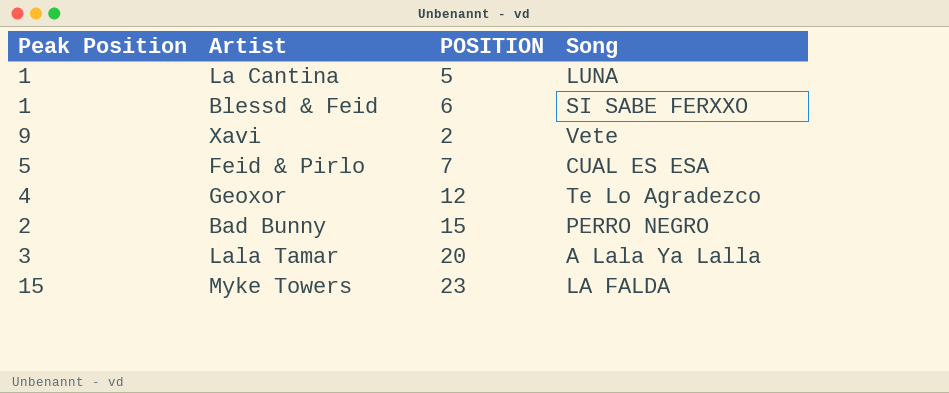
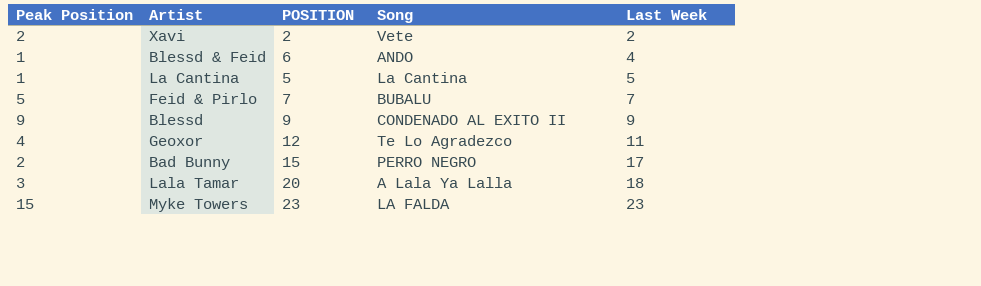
row order: none -> Last Week ascending
column Last Week | position: none -> 5
Xavi | Peak Position: 9 -> 2
Blessd & Feid | Song: SI SABE FERXXO -> ANDO
La Cantina | Song: LUNA -> La Cantina
Feid & Pirlo | Song: CUAL ES ESA -> BUBALU
row Blessd: none -> 9 | 9 | CONDENADO AL EXITO II | 9

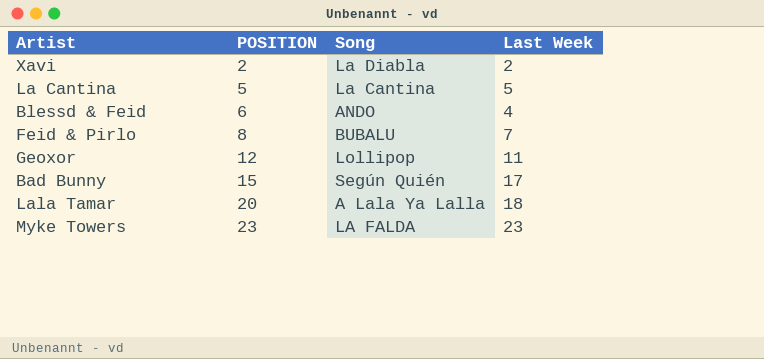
row order: Last Week ascending -> POSITION ascending
column Peak Position | position: 1 -> none
row Blessd: 9 | 9 | CONDENADO AL EXITO II | 9 -> none
Xavi | Song: Vete -> La Diabla
Feid & Pirlo | POSITION: 7 -> 8
Geoxor | Song: Te Lo Agradezco -> Lollipop
Bad Bunny | Song: PERRO NEGRO -> Según Quién

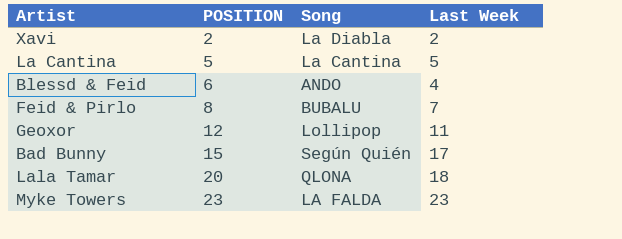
Lala Tamar | Song: A Lala Ya Lalla -> QLONA

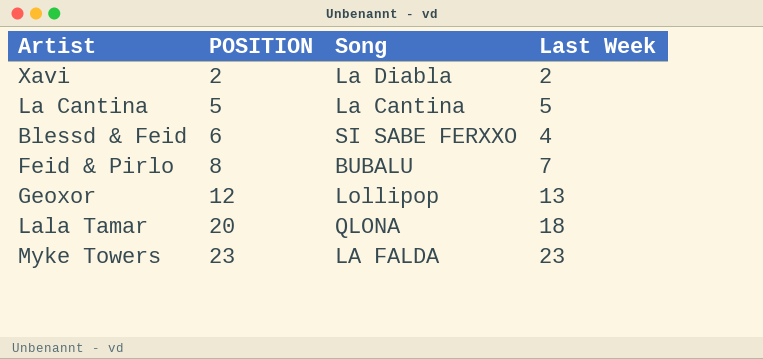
row Bad Bunny: 15 | Según Quién | 17 -> none
Blessd & Feid | Song: ANDO -> SI SABE FERXXO
Geoxor | Last Week: 11 -> 13

